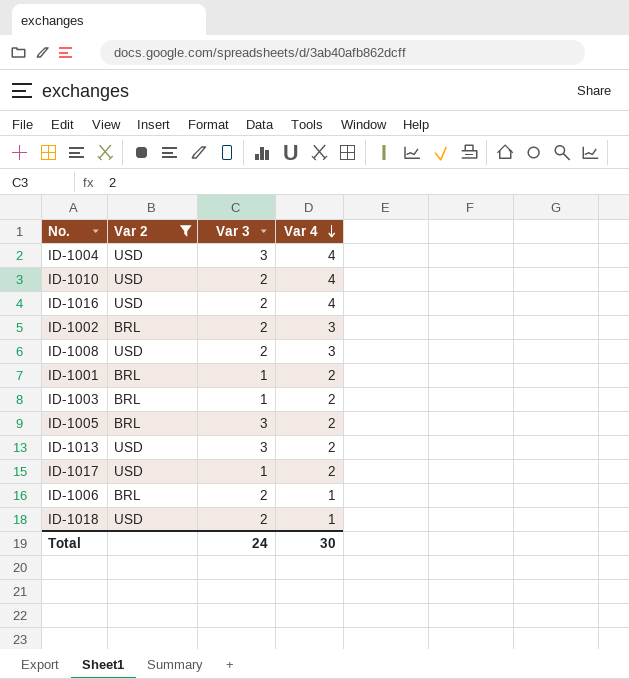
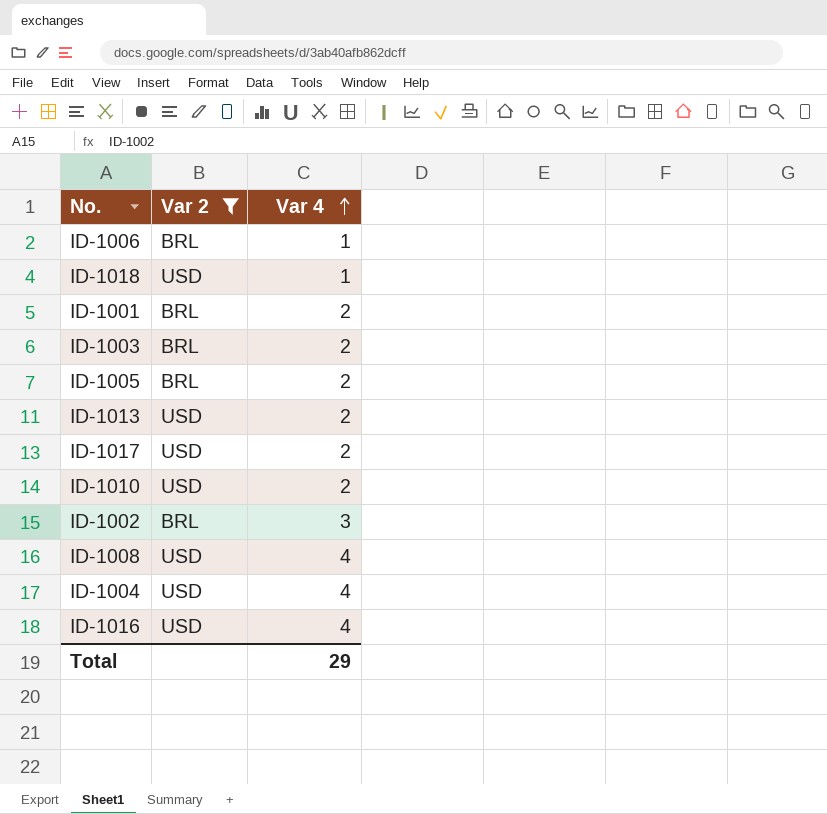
row order: Var 4 descending -> Var 4 ascending
column Var 3 | position: 3 -> none
ID-1010 | Var 4: 4 -> 2
ID-1008 | Var 4: 3 -> 4
Total | Var 4: 30 -> 29

